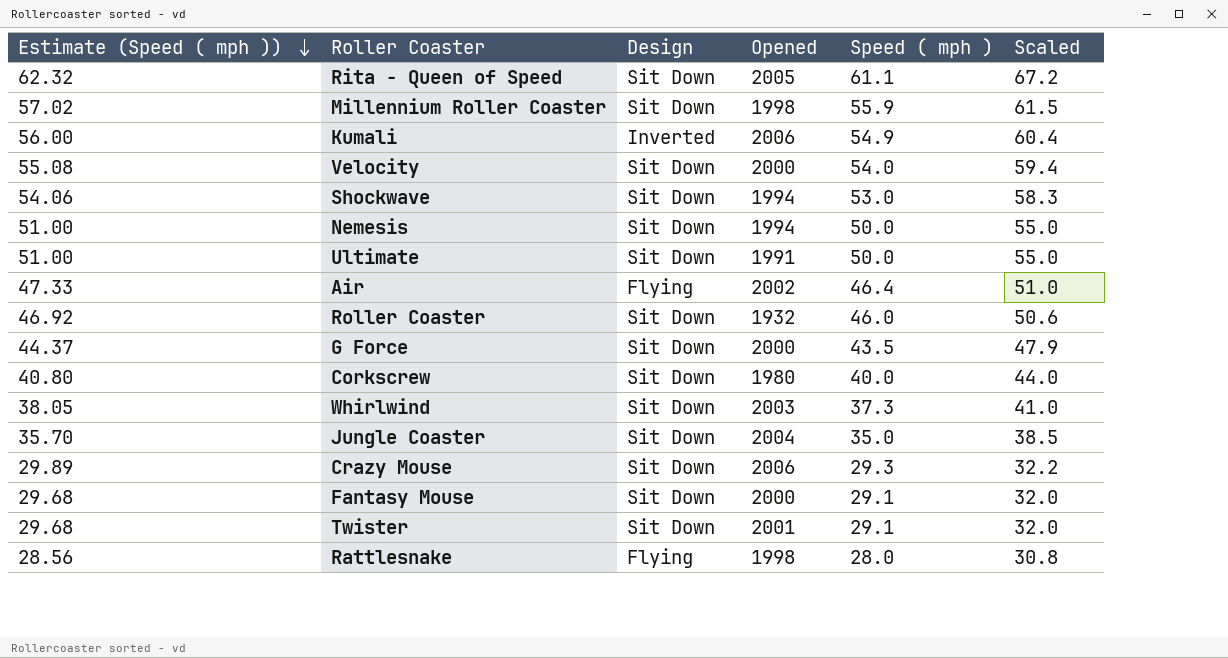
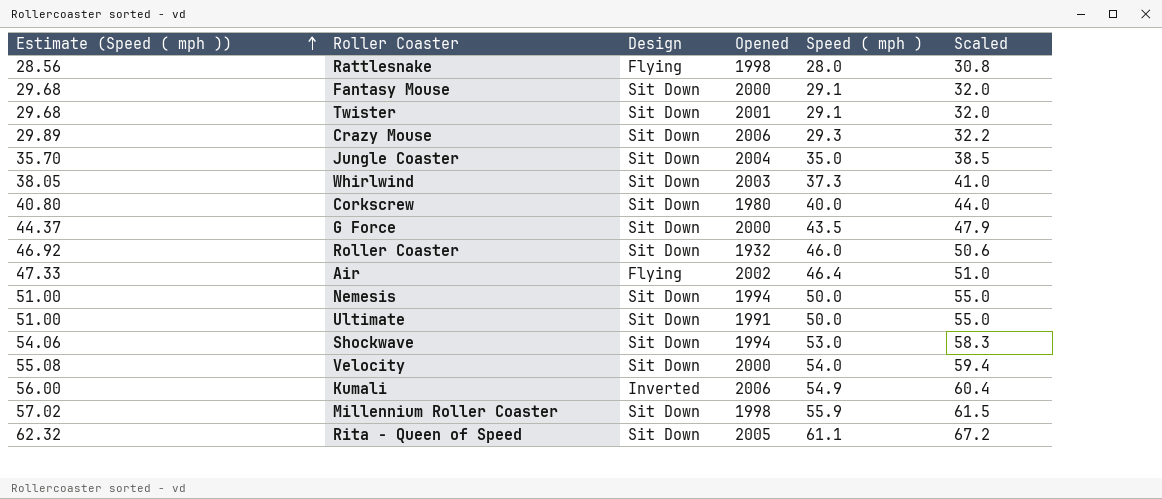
row order: Estimate (Speed ( mph )) descending -> Estimate (Speed ( mph )) ascending

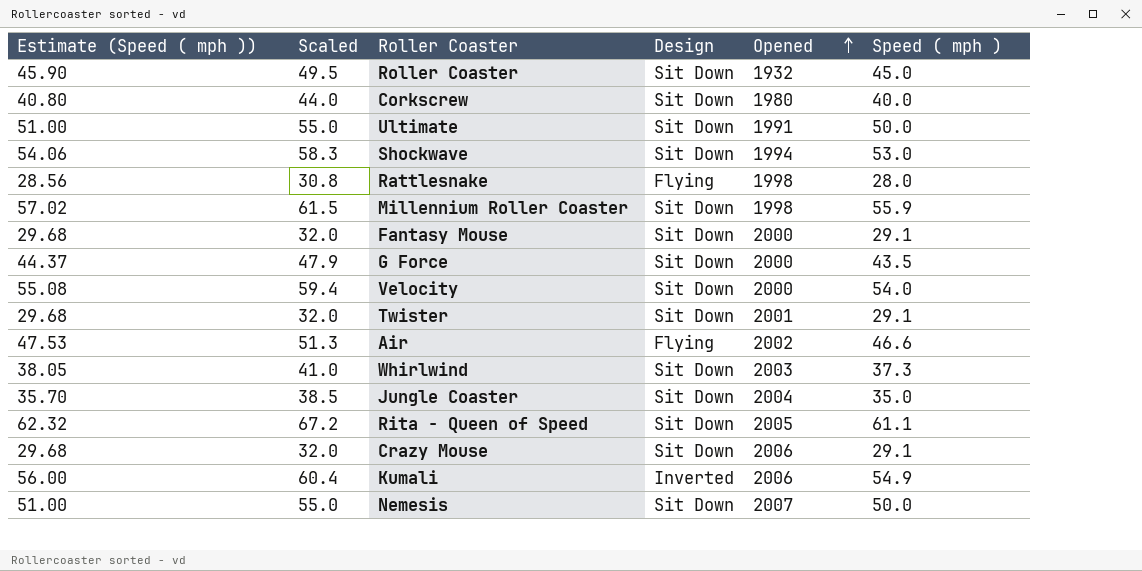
row order: Estimate (Speed ( mph )) ascending -> Opened ascending
column Scaled | position: 6 -> 2
Roller Coaster | Estimate (Speed ( mph )): 46.92 -> 45.90
Roller Coaster | Scaled: 50.6 -> 49.5
Roller Coaster | Speed ( mph ): 46.0 -> 45.0
Air | Estimate (Speed ( mph )): 47.33 -> 47.53
Air | Scaled: 51.0 -> 51.3
Air | Speed ( mph ): 46.4 -> 46.6
Crazy Mouse | Estimate (Speed ( mph )): 29.89 -> 29.68
Crazy Mouse | Scaled: 32.2 -> 32.0
Crazy Mouse | Speed ( mph ): 29.3 -> 29.1
Nemesis | Opened: 1994 -> 2007

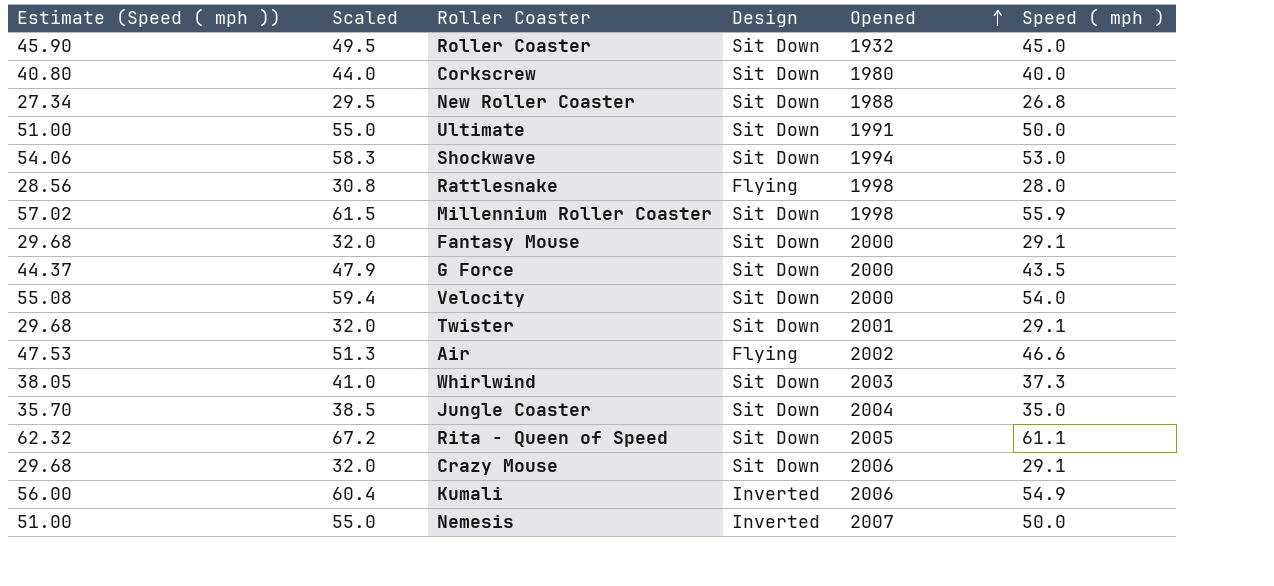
row New Roller Coaster: none -> 27.34 | 29.5 | Sit Down | 1988 | 26.8
Nemesis | Design: Sit Down -> Inverted

